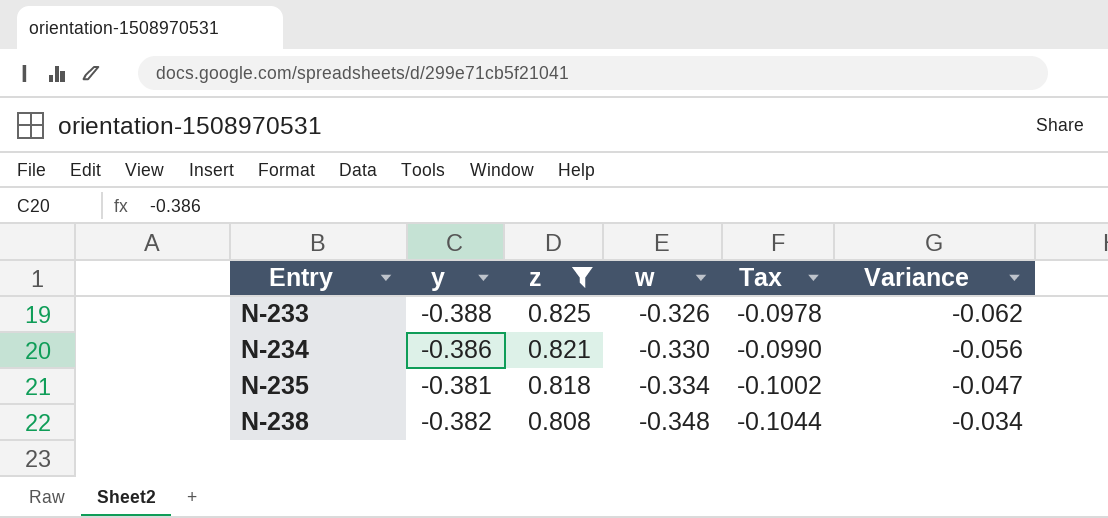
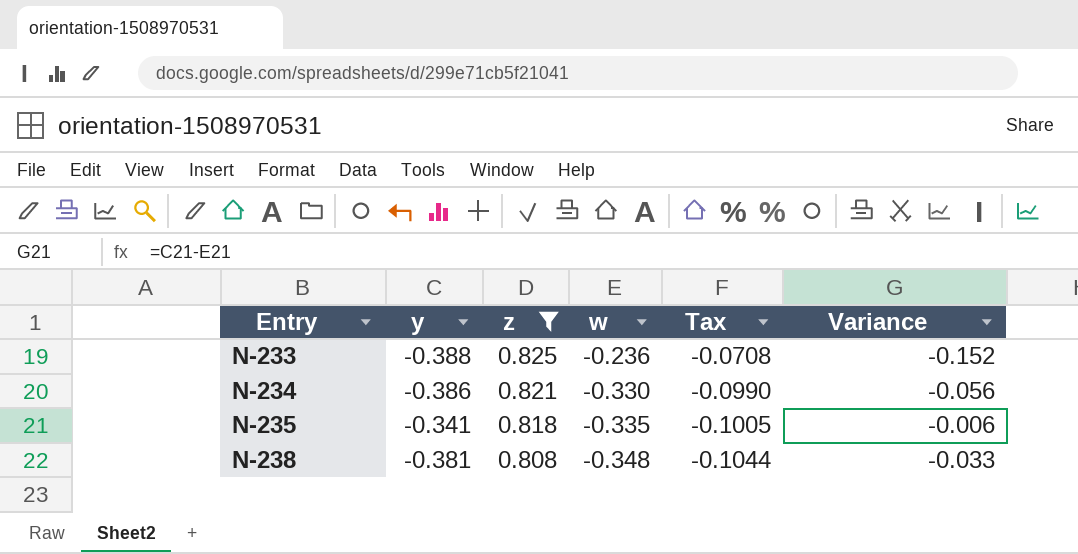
N-233 | w: -0.326 -> -0.236
N-233 | Tax: -0.0978 -> -0.0708
N-233 | Variance: -0.062 -> -0.152
N-235 | y: -0.381 -> -0.341
N-235 | w: -0.334 -> -0.335
N-235 | Tax: -0.1002 -> -0.1005
N-235 | Variance: -0.047 -> -0.006
N-238 | y: -0.382 -> -0.381
N-238 | Variance: -0.034 -> -0.033

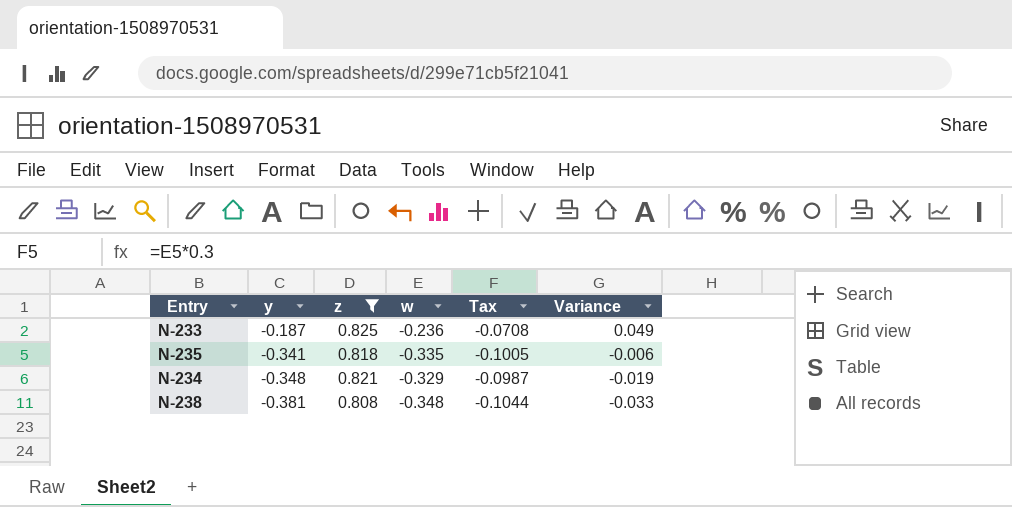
row order: Entry ascending -> y descending
N-233 | y: -0.388 -> -0.187
N-233 | Variance: -0.152 -> 0.049
N-234 | y: -0.386 -> -0.348
N-234 | w: -0.330 -> -0.329
N-234 | Tax: -0.0990 -> -0.0987
N-234 | Variance: -0.056 -> -0.019

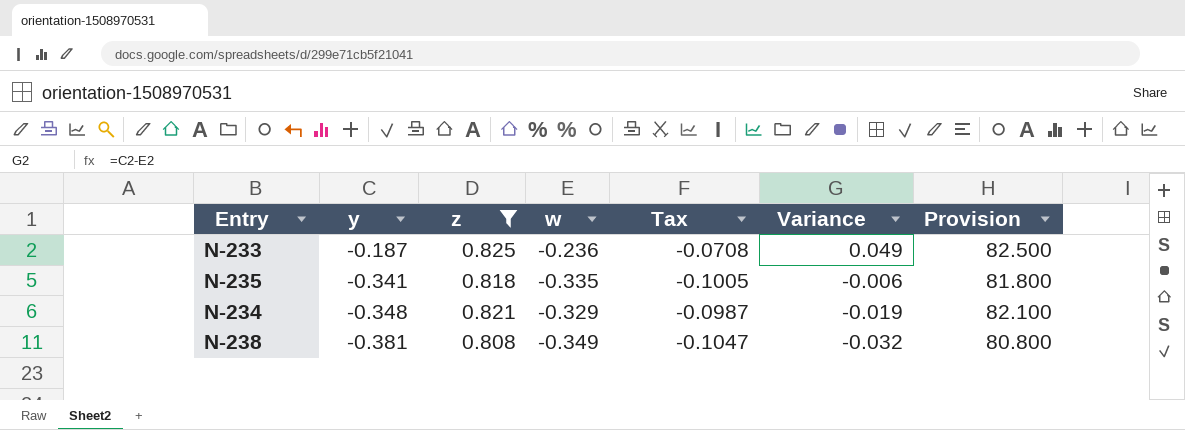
column Provision | formula: none -> [z] * 100
N-238 | w: -0.348 -> -0.349
N-238 | Tax: -0.1044 -> -0.1047
N-238 | Variance: -0.033 -> -0.032

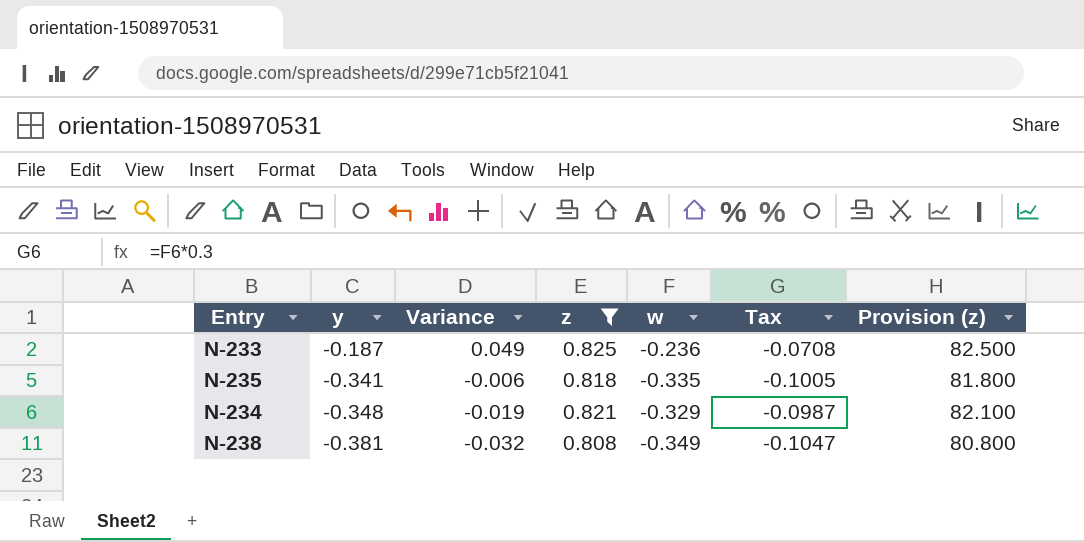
column Variance | position: 6 -> 3
column name: Provision -> Provision (z)

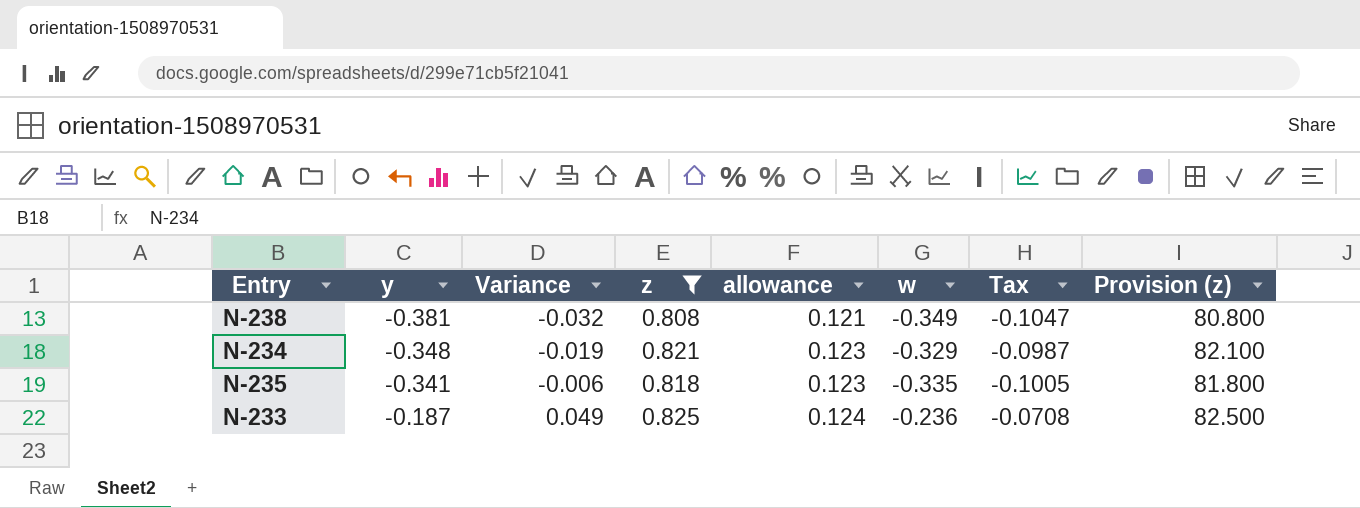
row order: y descending -> y ascending
column allowance | formula: none -> [z] * 0.15

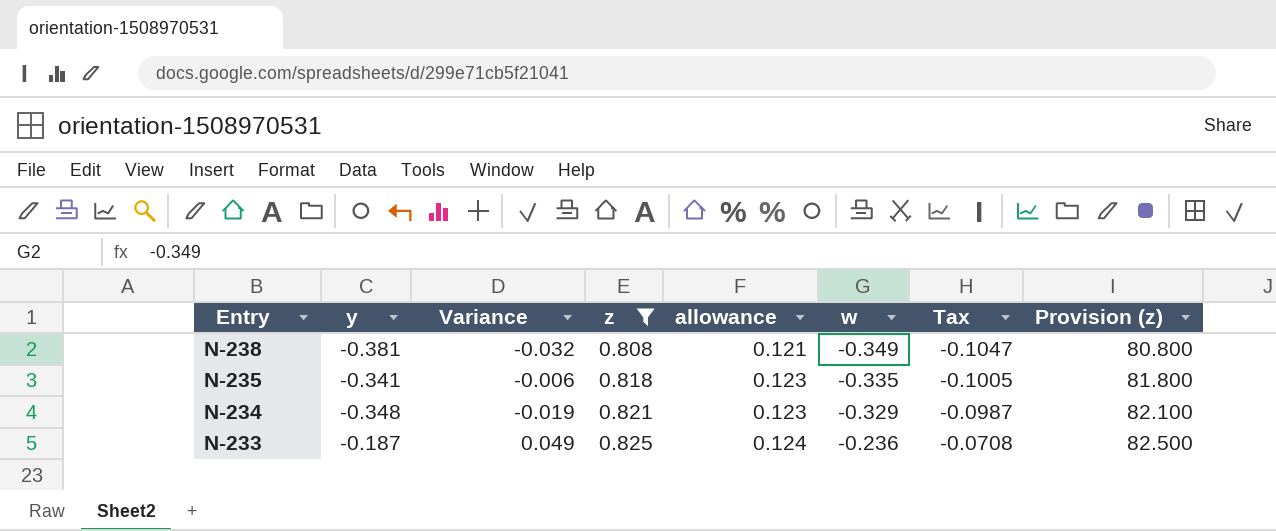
row order: y ascending -> Entry descending

